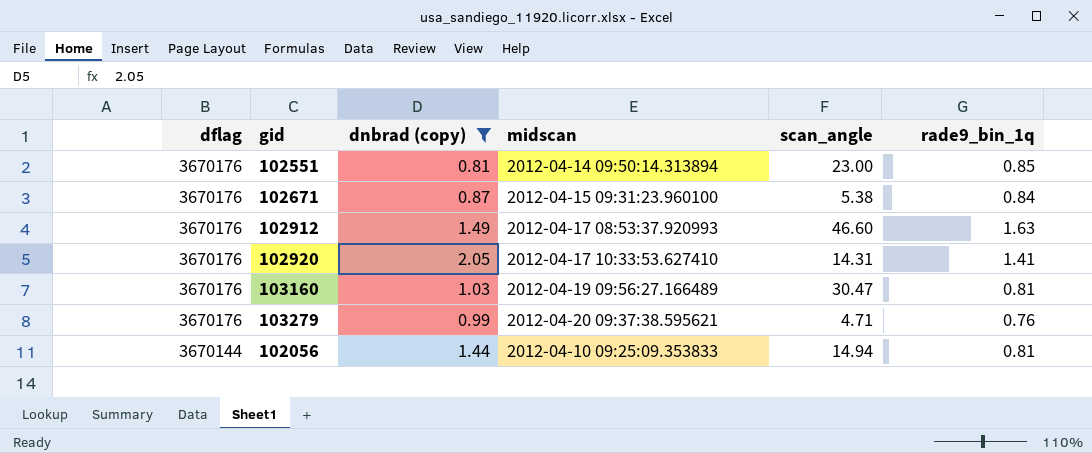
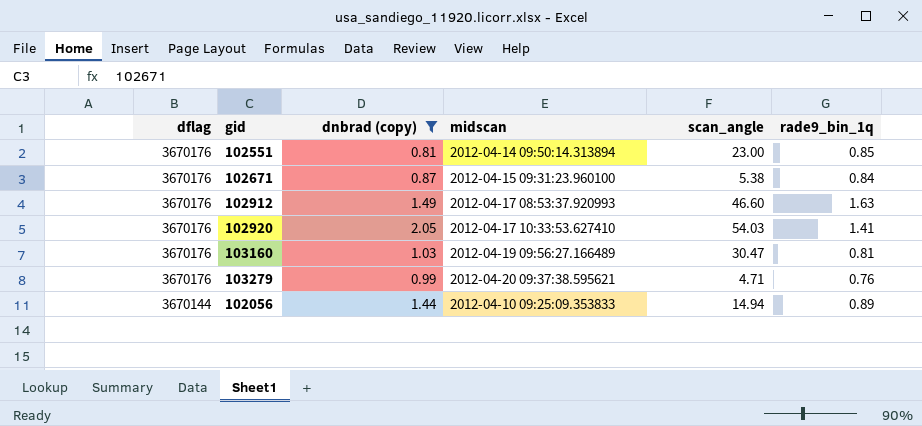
102920 | scan_angle: 14.31 -> 54.03
102056 | rade9_bin_1q: 0.81 -> 0.89

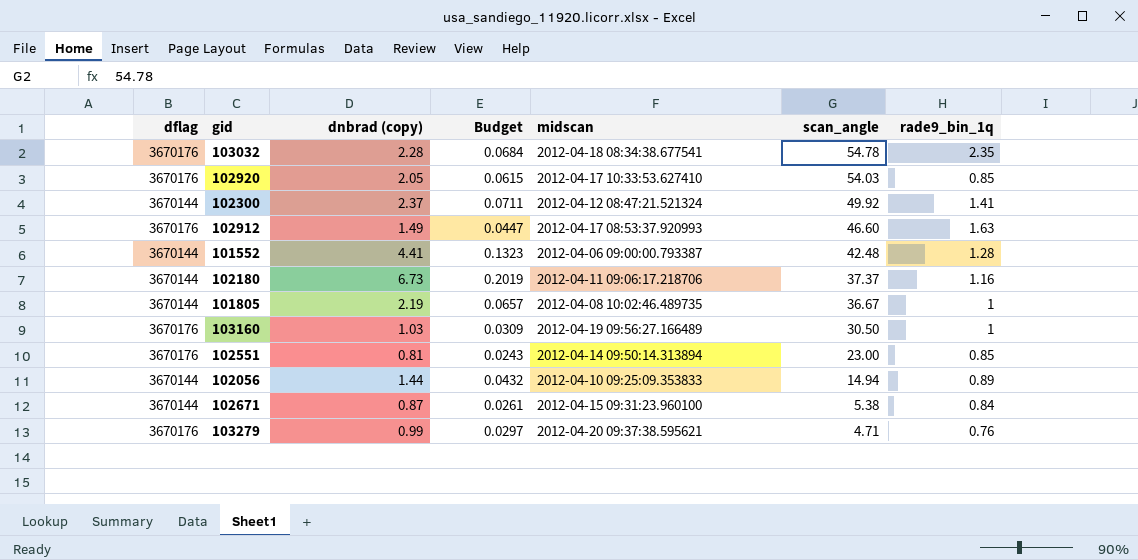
filter: dnbrad (copy) <= 2.05 -> none
row order: dflag descending -> scan_angle descending
column Budget | formula: none -> [dnbrad (copy)] * 0.03
102920 | rade9_bin_1q: 1.41 -> 0.85
103160 | scan_angle: 30.47 -> 30.50
103160 | rade9_bin_1q: 0.81 -> 1
102671 | dflag: 3670176 -> 3670144

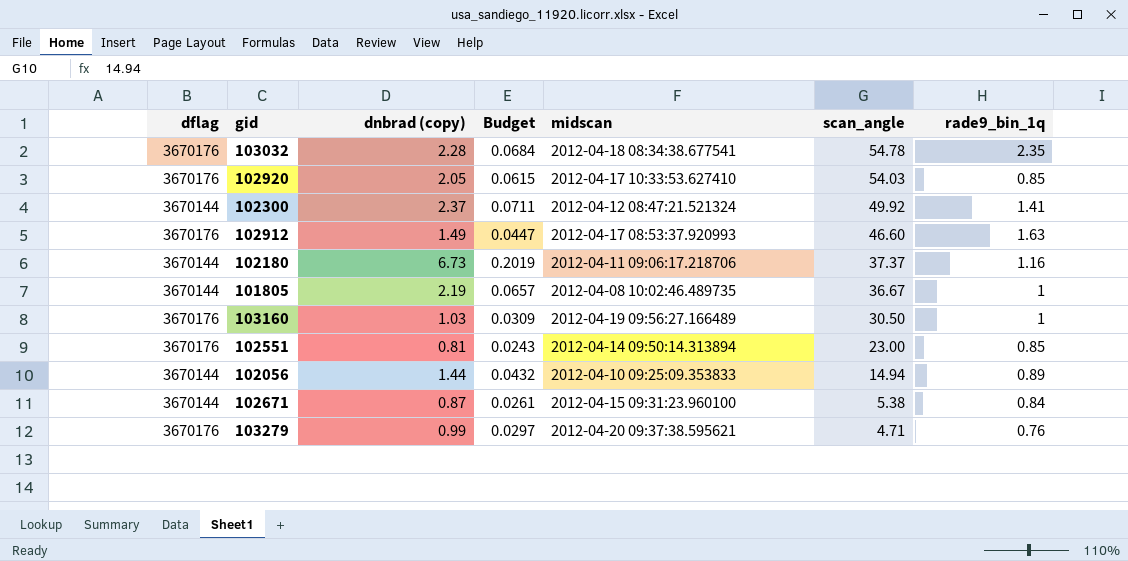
row 101552: 3670144 | 4.41 | 0.1323 | 2012-04-06 09:00:00.793387 | 42.48 | 1.28 -> none

